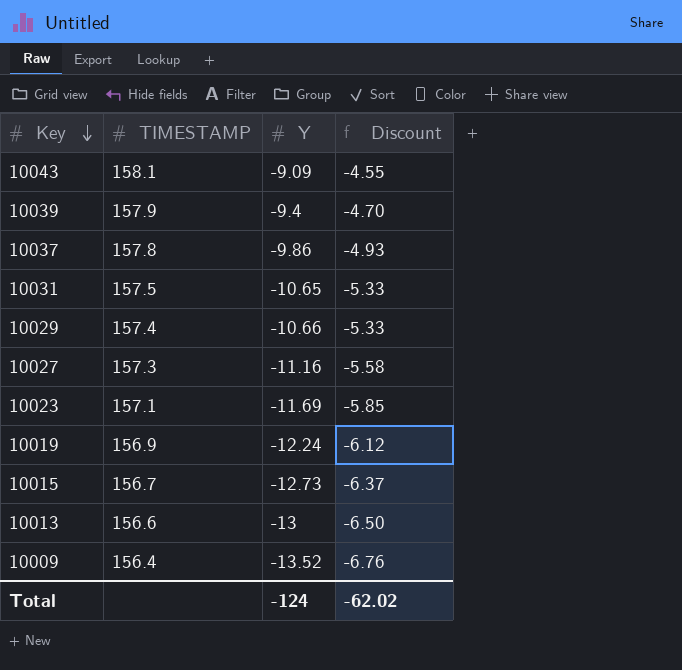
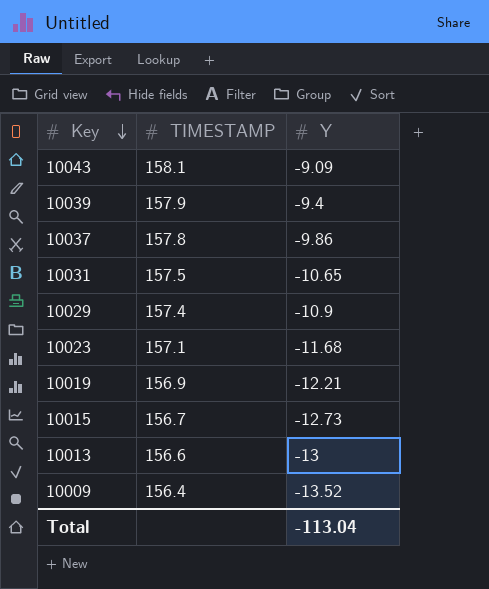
column Discount | formula: [Y] * 0.5 -> none
row 10027: 157.3 | -11.16 | -5.58 -> none
10029 | Y: -10.66 -> -10.9
10023 | Y: -11.69 -> -11.68
10019 | Y: -12.24 -> -12.21
Total | Y: -124 -> -113.04

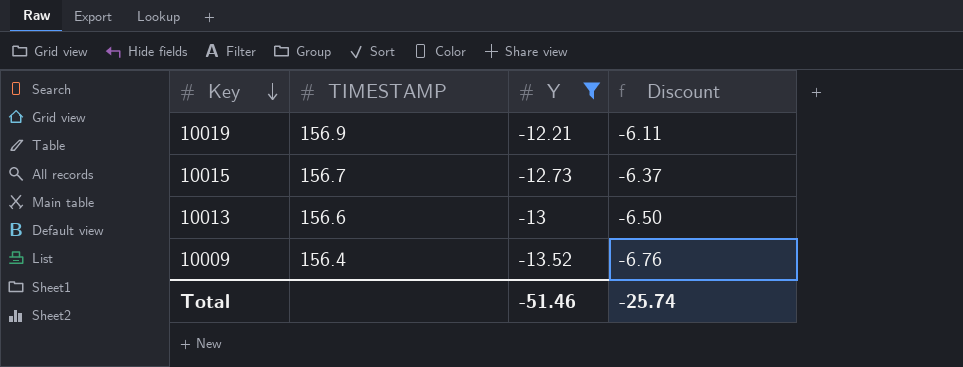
filter: none -> Y <= -12.21
column Discount | formula: none -> [Y] * 0.5
Total | Y: -113.04 -> -51.46

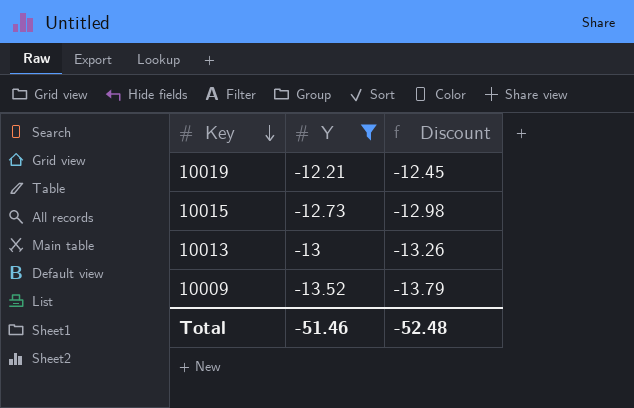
column TIMESTAMP | position: 2 -> none
column Discount | formula: [Y] * 0.5 -> [Y] * 1.02
Total | Discount: -25.74 -> -52.48

